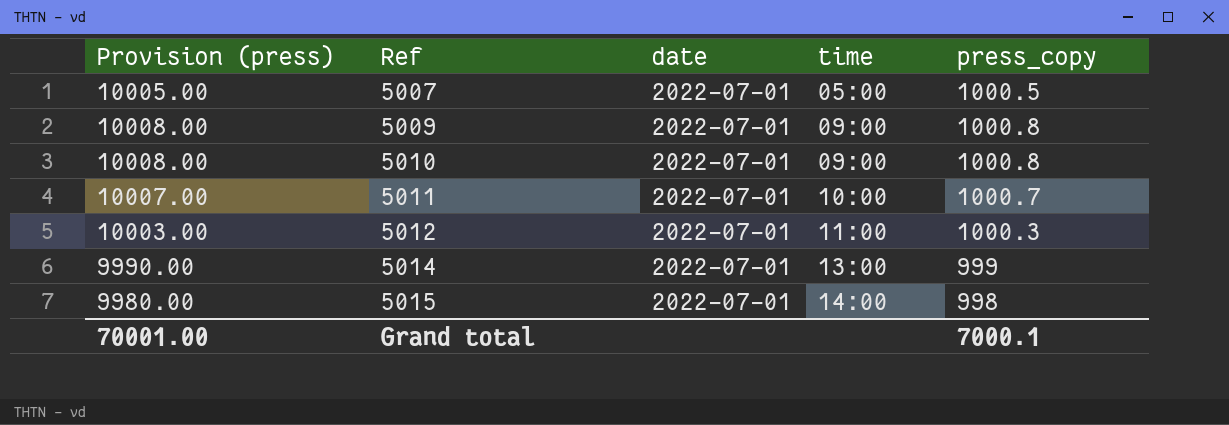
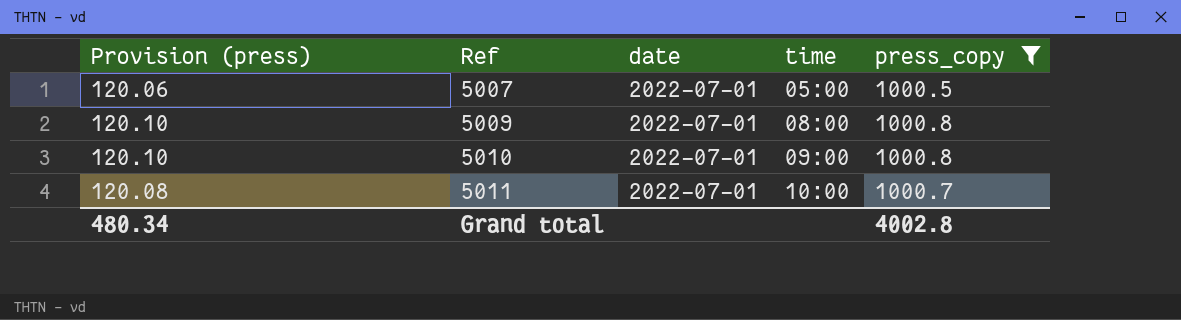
filter: none -> press_copy >= 1000.5
column Provision (press) | formula: [press_copy] * 10 -> [press_copy] * 0.12
5009 | time: 09:00 -> 08:00
Grand total | Provision (press): 70001.00 -> 480.34
Grand total | press_copy: 7000.1 -> 4002.8

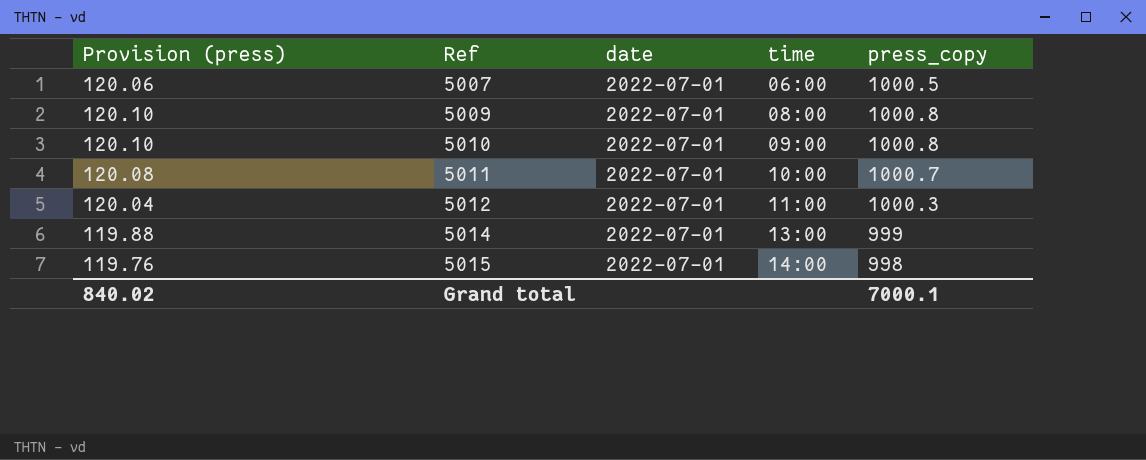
filter: press_copy >= 1000.5 -> none
5007 | time: 05:00 -> 06:00
Grand total | Provision (press): 480.34 -> 840.02
Grand total | press_copy: 4002.8 -> 7000.1

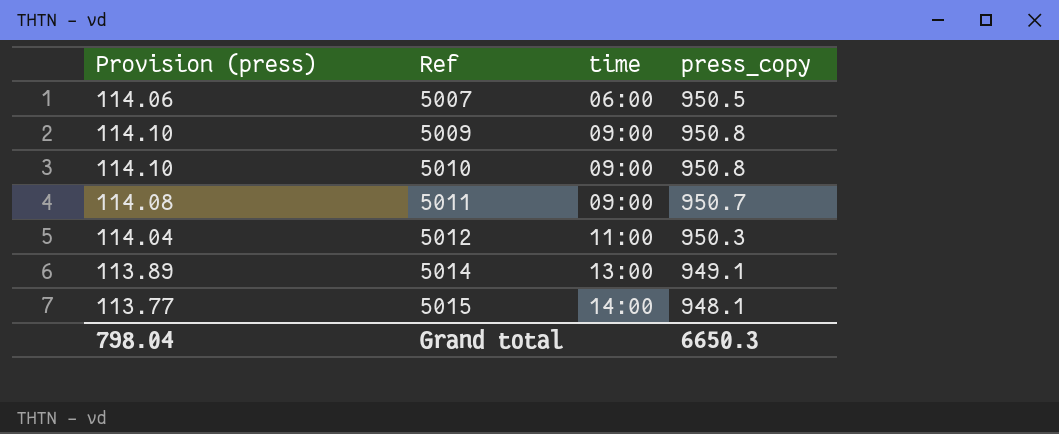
column date | position: 3 -> none
5007 | Provision (press): 120.06 -> 114.06
5007 | press_copy: 1000.5 -> 950.5
5009 | Provision (press): 120.10 -> 114.10
5009 | time: 08:00 -> 09:00
5009 | press_copy: 1000.8 -> 950.8
5010 | Provision (press): 120.10 -> 114.10
5010 | press_copy: 1000.8 -> 950.8
5011 | Provision (press): 120.08 -> 114.08
5011 | time: 10:00 -> 09:00
5011 | press_copy: 1000.7 -> 950.7
5012 | Provision (press): 120.04 -> 114.04
5012 | press_copy: 1000.3 -> 950.3
5014 | Provision (press): 119.88 -> 113.89
5014 | press_copy: 999 -> 949.1
5015 | Provision (press): 119.76 -> 113.77
5015 | press_copy: 998 -> 948.1
Grand total | Provision (press): 840.02 -> 798.04
Grand total | press_copy: 7000.1 -> 6650.3

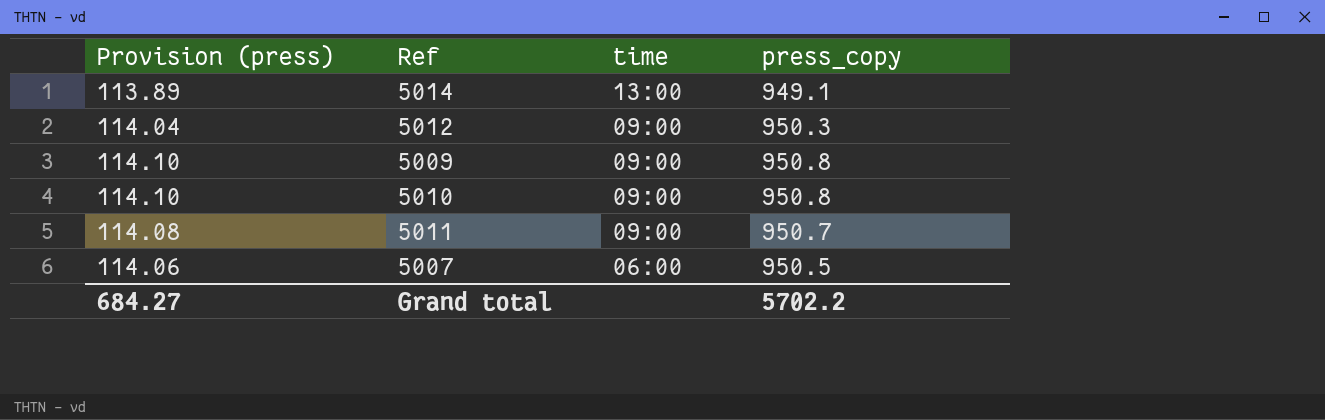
row order: Ref ascending -> time descending
row 5015: 113.77 | 14:00 | 948.1 -> none
5012 | time: 11:00 -> 09:00
Grand total | Provision (press): 798.04 -> 684.27
Grand total | press_copy: 6650.3 -> 5702.2

